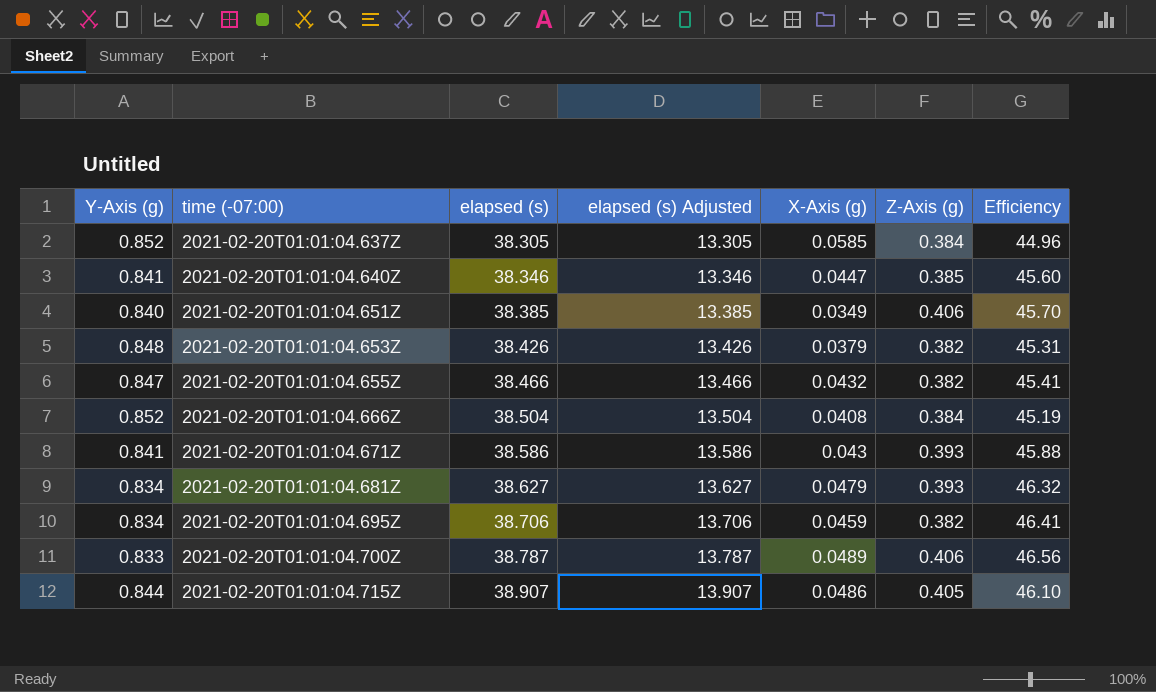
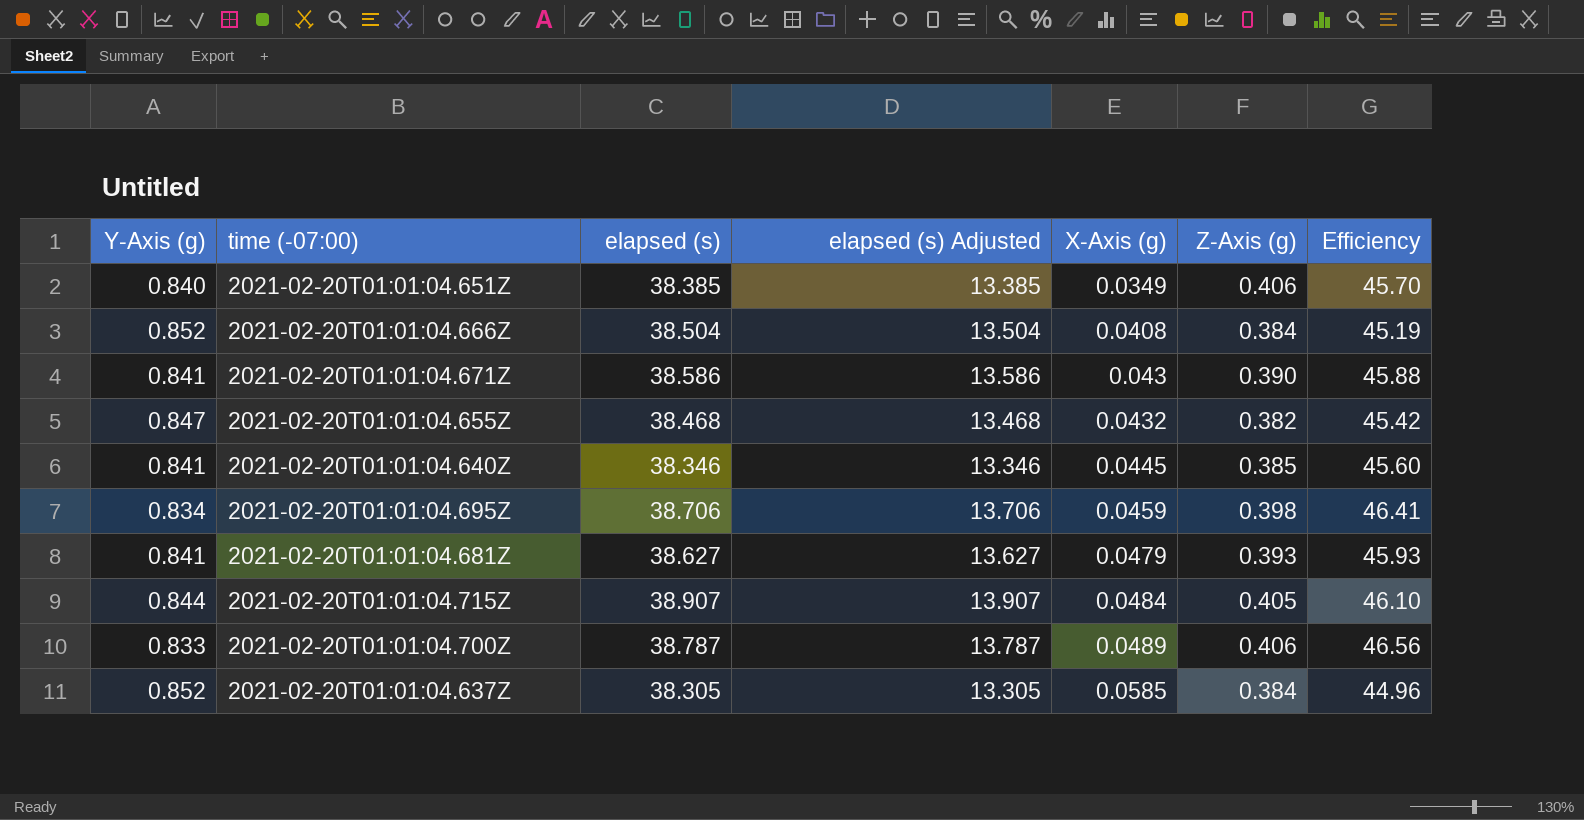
row order: time (-07:00) ascending -> X-Axis (g) ascending
row 2021-02-20T01:01:04.653Z: 0.848 | 38.426 | 13.426 | 0.0379 | 0.382 | 45.31 -> none
2021-02-20T01:01:04.671Z | Z-Axis (g): 0.393 -> 0.390
2021-02-20T01:01:04.655Z | elapsed (s): 38.466 -> 38.468
2021-02-20T01:01:04.655Z | elapsed (s) Adjusted: 13.466 -> 13.468
2021-02-20T01:01:04.655Z | Efficiency: 45.41 -> 45.42
2021-02-20T01:01:04.640Z | X-Axis (g): 0.0447 -> 0.0445
2021-02-20T01:01:04.695Z | Z-Axis (g): 0.382 -> 0.398
2021-02-20T01:01:04.681Z | Y-Axis (g): 0.834 -> 0.841
2021-02-20T01:01:04.681Z | Efficiency: 46.32 -> 45.93
2021-02-20T01:01:04.715Z | X-Axis (g): 0.0486 -> 0.0484

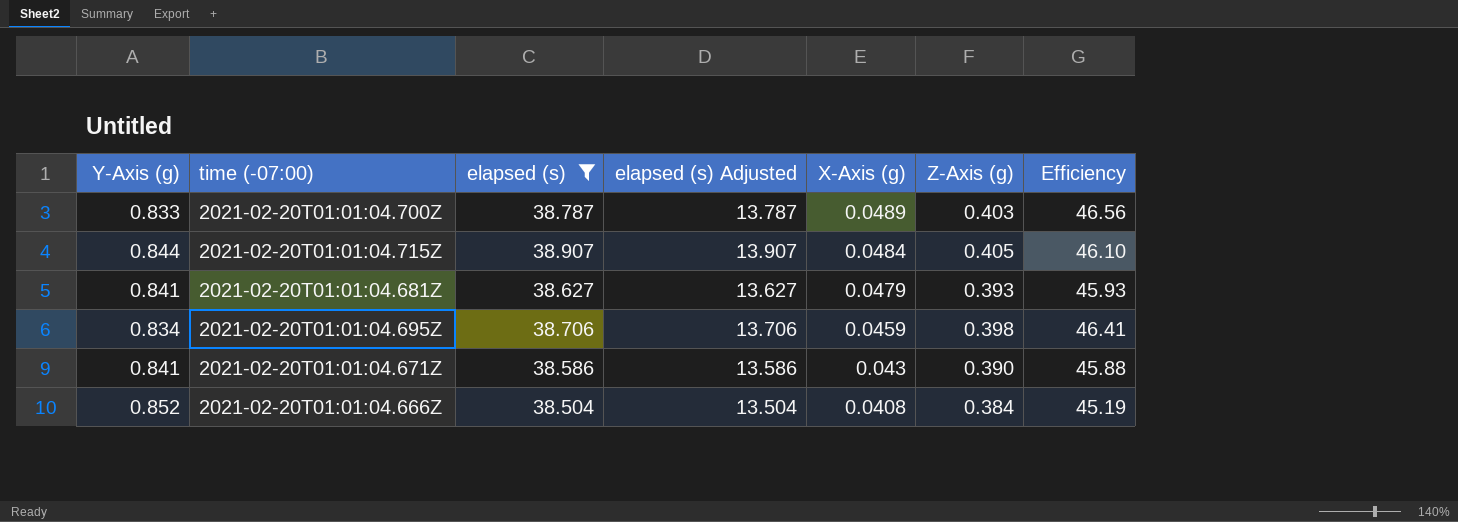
filter: none -> elapsed (s) >= 38.504
row order: X-Axis (g) ascending -> X-Axis (g) descending
2021-02-20T01:01:04.700Z | Z-Axis (g): 0.406 -> 0.403

